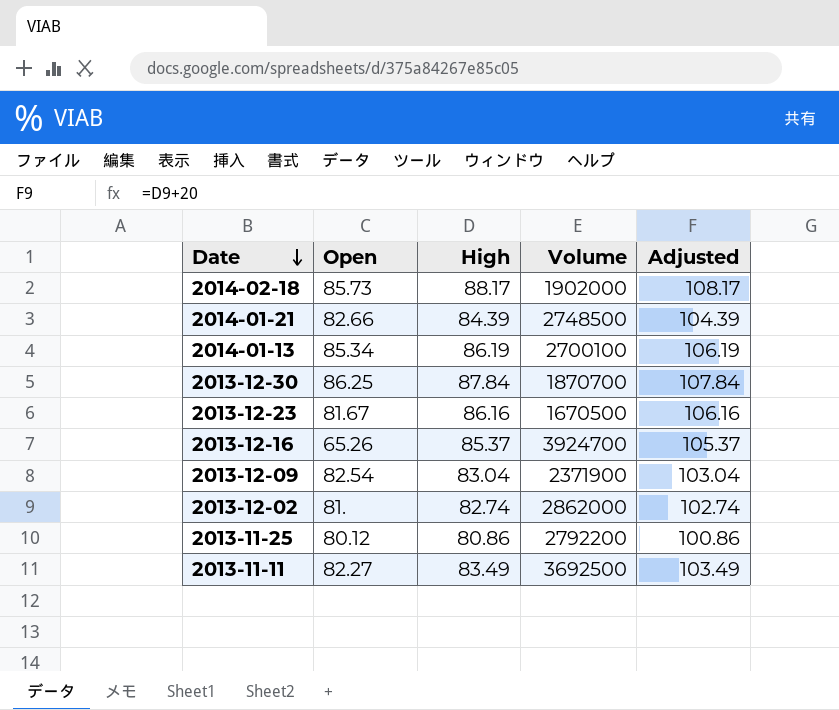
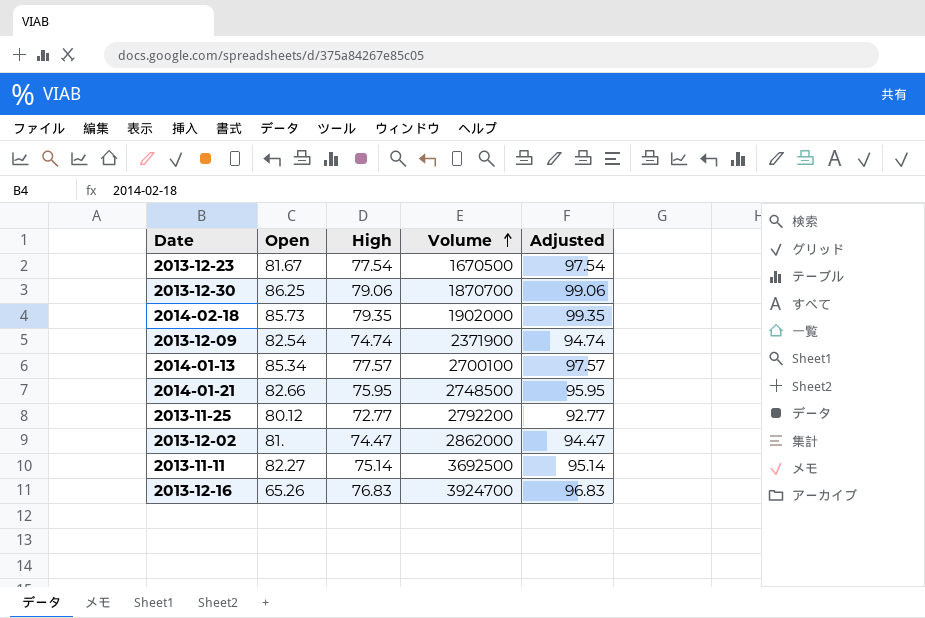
row order: Date descending -> Volume ascending
2013-12-23 | High: 86.16 -> 77.54
2013-12-23 | Adjusted: 106.16 -> 97.54
2013-12-30 | High: 87.84 -> 79.06
2013-12-30 | Adjusted: 107.84 -> 99.06
2014-02-18 | High: 88.17 -> 79.35
2014-02-18 | Adjusted: 108.17 -> 99.35
2013-12-09 | High: 83.04 -> 74.74
2013-12-09 | Adjusted: 103.04 -> 94.74
2014-01-13 | High: 86.19 -> 77.57
2014-01-13 | Adjusted: 106.19 -> 97.57
2014-01-21 | High: 84.39 -> 75.95
2014-01-21 | Adjusted: 104.39 -> 95.95
2013-11-25 | High: 80.86 -> 72.77
2013-11-25 | Adjusted: 100.86 -> 92.77
2013-12-02 | High: 82.74 -> 74.47
2013-12-02 | Adjusted: 102.74 -> 94.47
2013-11-11 | High: 83.49 -> 75.14
2013-11-11 | Adjusted: 103.49 -> 95.14
2013-12-16 | High: 85.37 -> 76.83
2013-12-16 | Adjusted: 105.37 -> 96.83

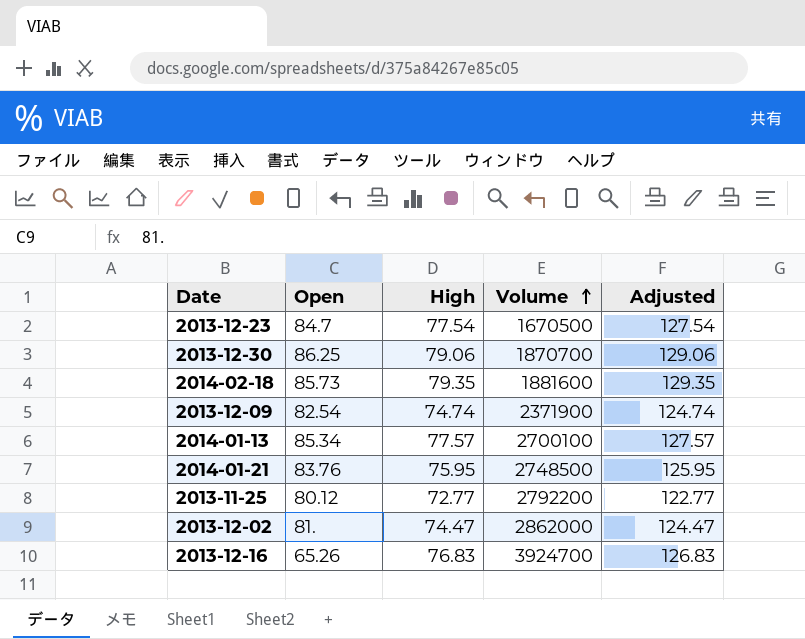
column Adjusted | formula: [High] + 20 -> [High] + 50
row 2013-11-11: 82.27 | 75.14 | 3692500 | 95.14 -> none
2013-12-23 | Open: 81.67 -> 84.7
2014-02-18 | Volume: 1902000 -> 1881600
2014-01-21 | Open: 82.66 -> 83.76

